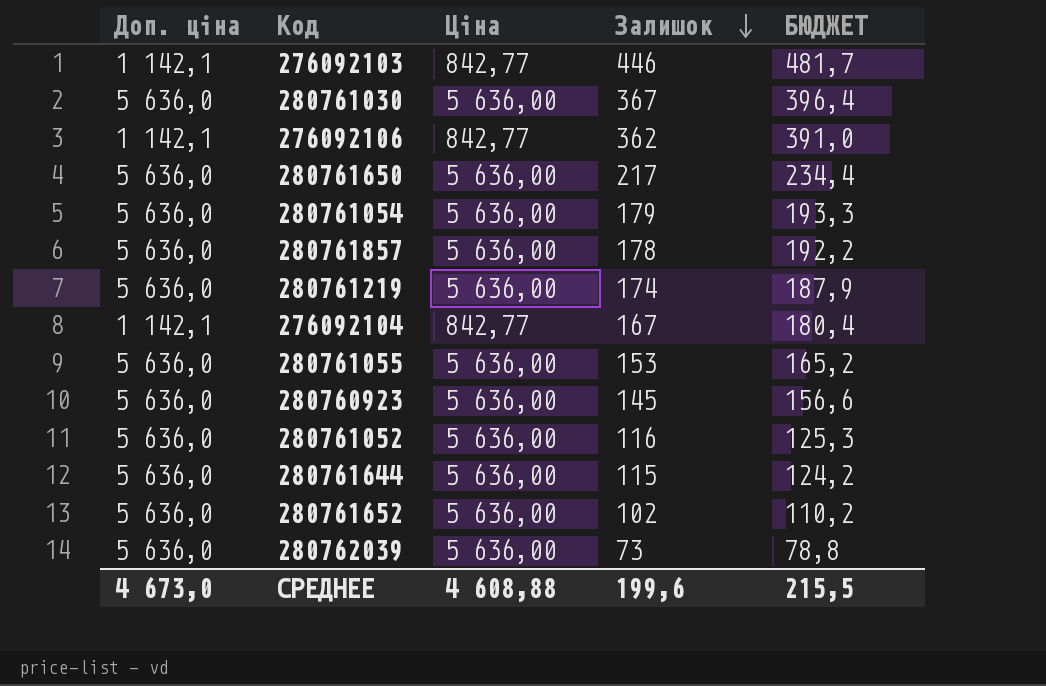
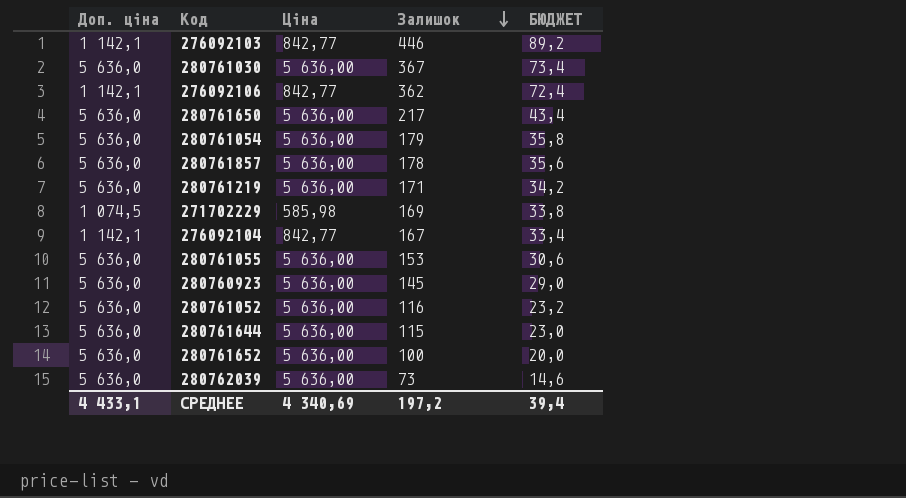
column БЮДЖЕТ | formula: [Залишок] * 1,08 -> [Залишок] * 0,2
280761219 | Залишок: 174 -> 171
row 271702229: none -> 1 074,5 | 585,98 | 169 | 33,8
280761652 | Залишок: 102 -> 100
СРЕДНЕЕ | Доп. ціна: 4 673,0 -> 4 433,1
СРЕДНЕЕ | Ціна: 4 608,88 -> 4 340,69
СРЕДНЕЕ | Залишок: 199,6 -> 197,2
СРЕДНЕЕ | БЮДЖЕТ: 215,5 -> 39,4

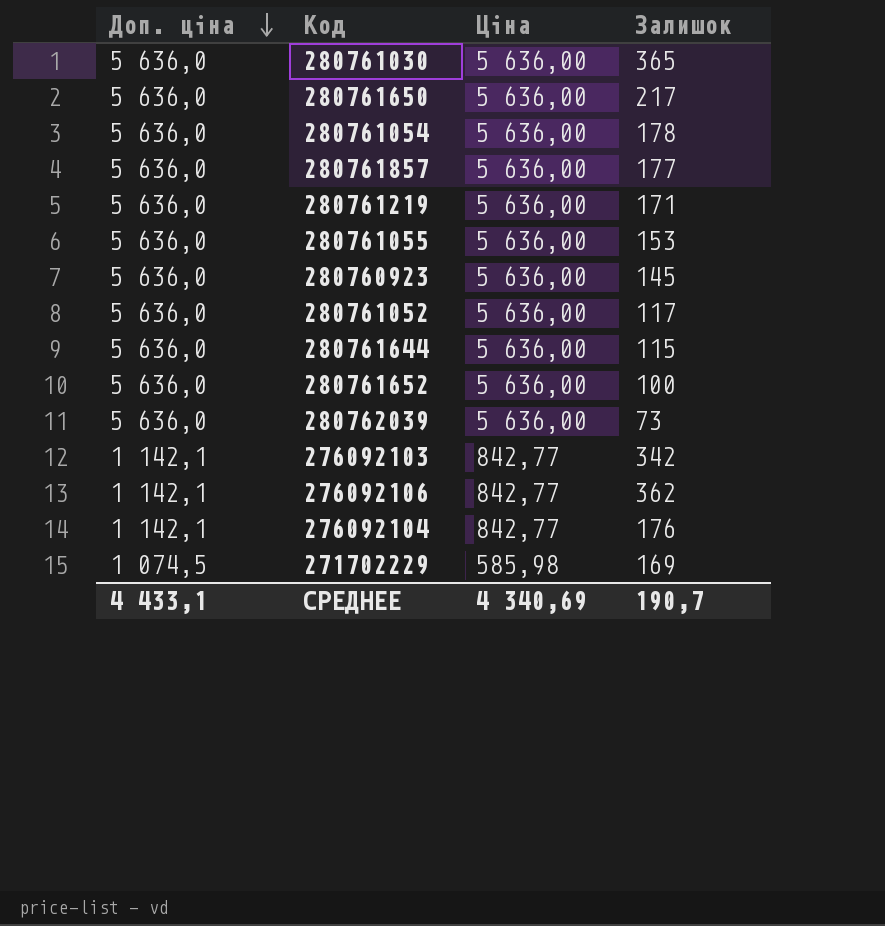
row order: Залишок descending -> Доп. ціна descending
column БЮДЖЕТ | formula: [Залишок] * 0,2 -> none
280761030 | Залишок: 367 -> 365
280761054 | Залишок: 179 -> 178
280761857 | Залишок: 178 -> 177
280761052 | Залишок: 116 -> 117
276092103 | Залишок: 446 -> 342
276092104 | Залишок: 167 -> 176
СРЕДНЕЕ | Залишок: 197,2 -> 190,7

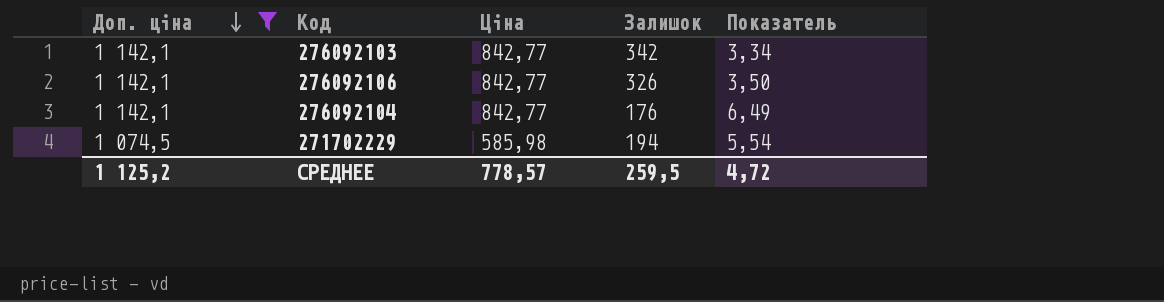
filter: none -> Доп. ціна != 5 636,0
column Показатель | formula: none -> [Доп. ціна] / [Залишок]
276092106 | Залишок: 362 -> 326
271702229 | Залишок: 169 -> 194
СРЕДНЕЕ | Доп. ціна: 4 433,1 -> 1 125,2
СРЕДНЕЕ | Ціна: 4 340,69 -> 778,57
СРЕДНЕЕ | Залишок: 190,7 -> 259,5

